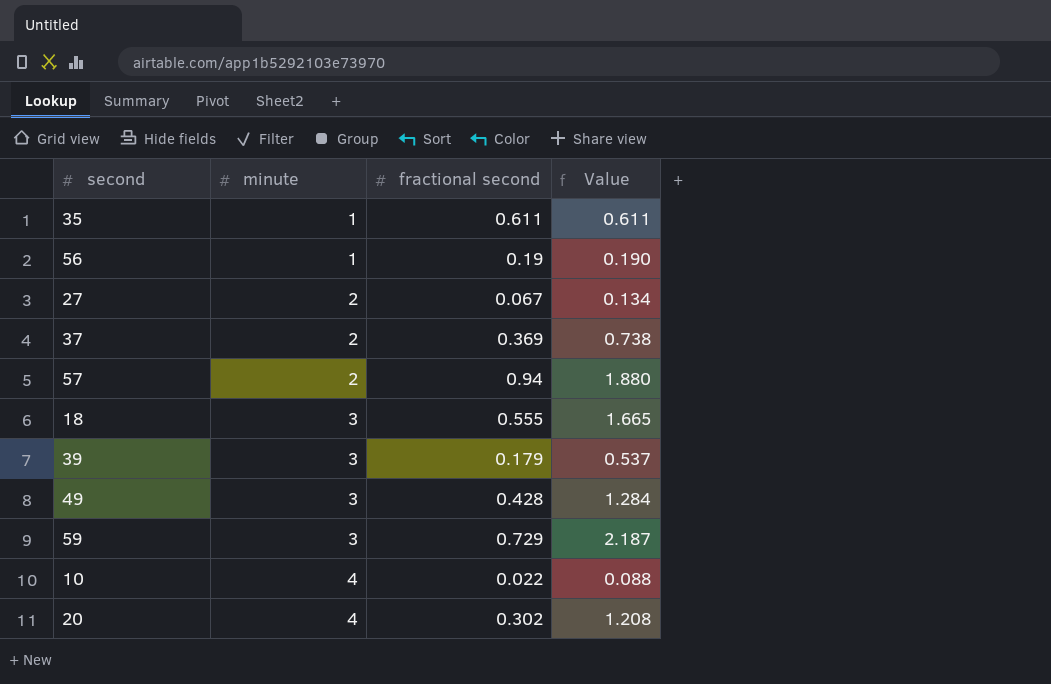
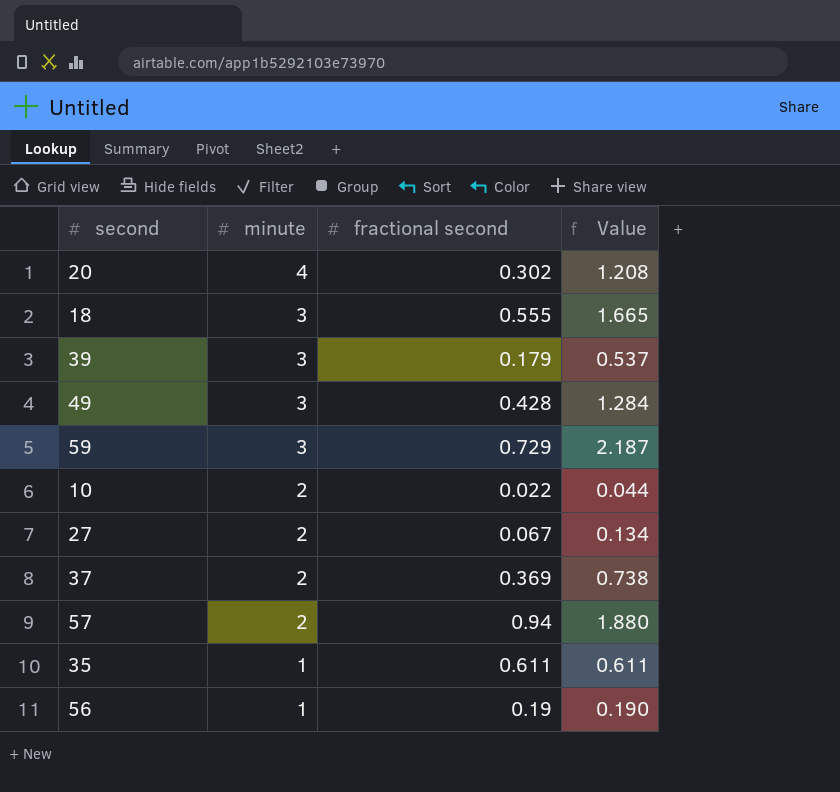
row order: minute ascending -> minute descending
10 | minute: 4 -> 2
10 | Value: 0.088 -> 0.044

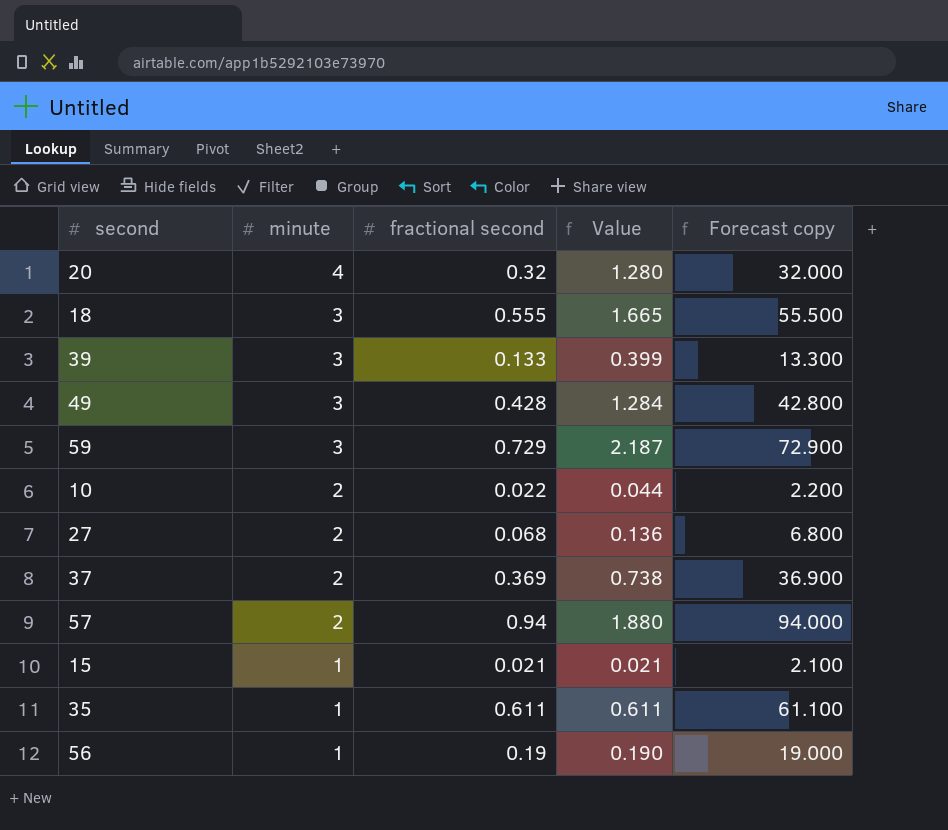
column Forecast copy | formula: none -> [fractional second] * 100
20 | fractional second: 0.302 -> 0.32
20 | Value: 1.208 -> 1.280
39 | fractional second: 0.179 -> 0.133
39 | Value: 0.537 -> 0.399
27 | fractional second: 0.067 -> 0.068
27 | Value: 0.134 -> 0.136
row 15: none -> 1 | 0.021 | 0.021 | 2.100

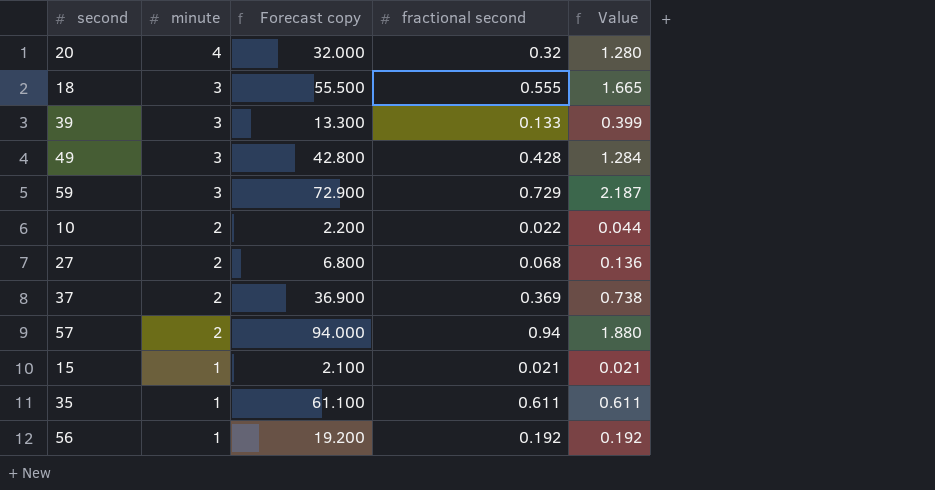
column Forecast copy | position: 5 -> 3
56 | Forecast copy: 19.000 -> 19.200
56 | fractional second: 0.19 -> 0.192
56 | Value: 0.190 -> 0.192

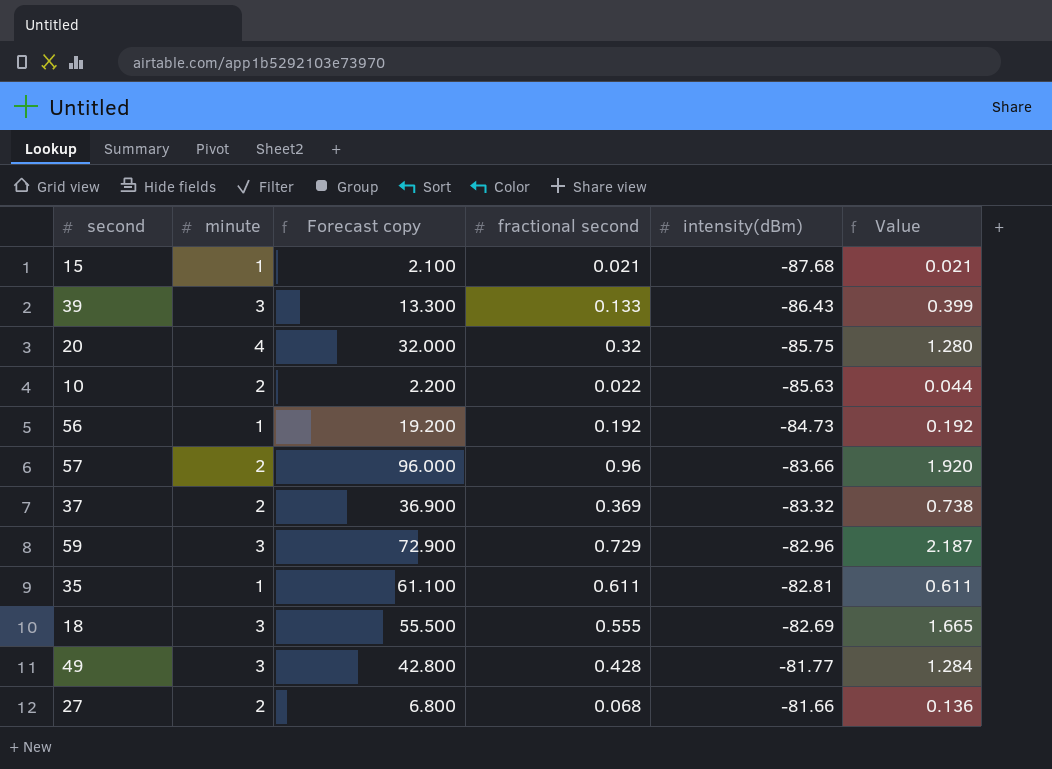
row order: minute descending -> intensity(dBm) ascending
column intensity(dBm) | position: none -> 5
57 | Forecast copy: 94.000 -> 96.000
57 | fractional second: 0.94 -> 0.96
57 | Value: 1.880 -> 1.920

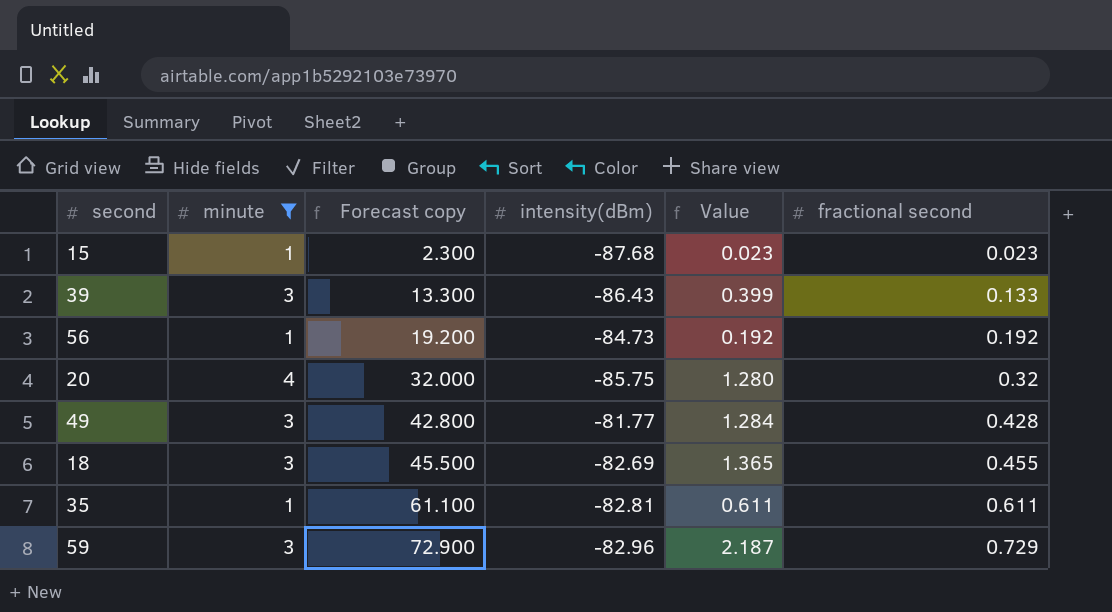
filter: none -> minute != 2
row order: intensity(dBm) ascending -> Forecast copy ascending
column fractional second | position: 4 -> 6
15 | Forecast copy: 2.100 -> 2.300
15 | Value: 0.021 -> 0.023
15 | fractional second: 0.021 -> 0.023
18 | Forecast copy: 55.500 -> 45.500
18 | Value: 1.665 -> 1.365
18 | fractional second: 0.555 -> 0.455

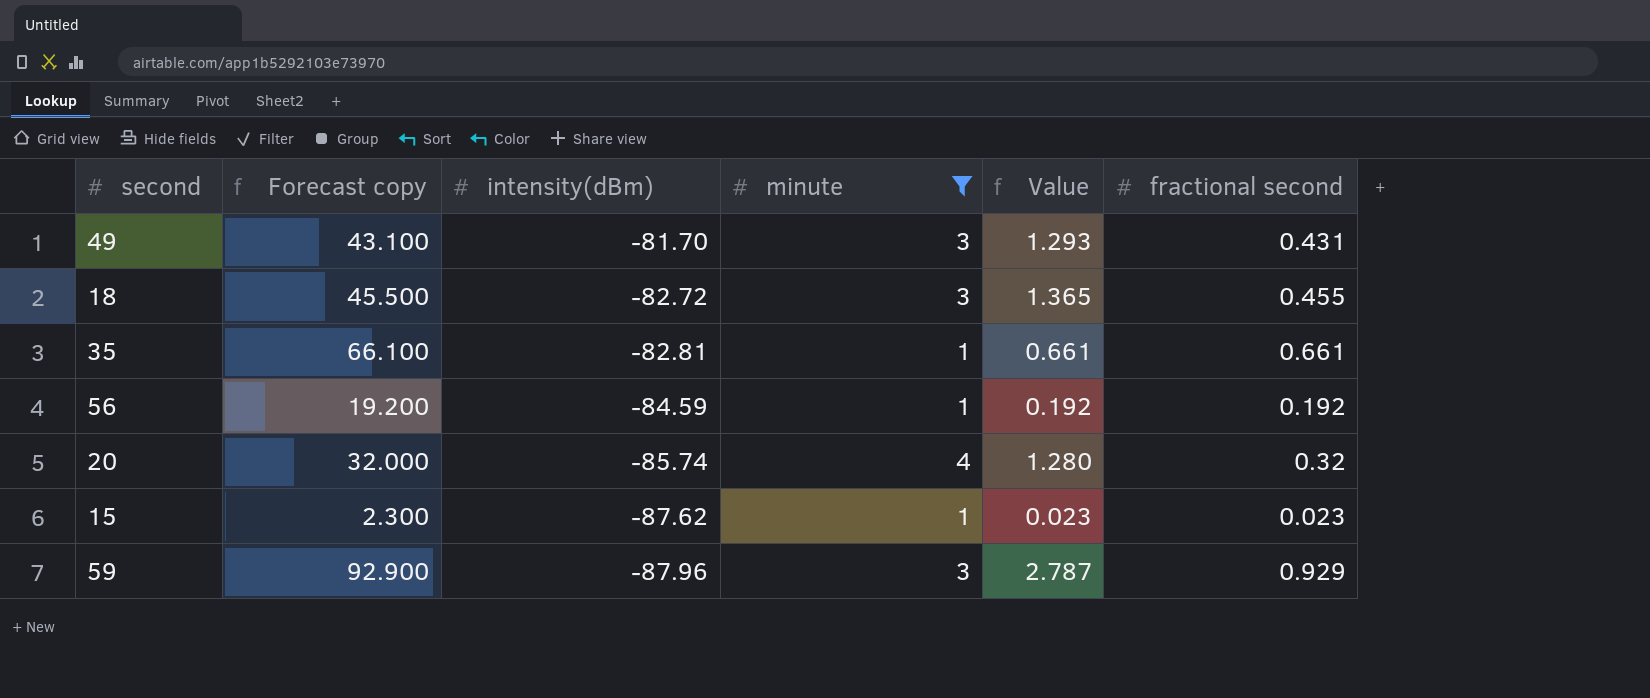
row order: Forecast copy ascending -> intensity(dBm) descending
column minute | position: 2 -> 4
row 39: 3 | 13.300 | -86.43 | 0.399 | 0.133 -> none
49 | Forecast copy: 42.800 -> 43.100
49 | intensity(dBm): -81.77 -> -81.70
49 | Value: 1.284 -> 1.293
49 | fractional second: 0.428 -> 0.431
18 | intensity(dBm): -82.69 -> -82.72
35 | Forecast copy: 61.100 -> 66.100
35 | Value: 0.611 -> 0.661
35 | fractional second: 0.611 -> 0.661
56 | intensity(dBm): -84.73 -> -84.59
20 | intensity(dBm): -85.75 -> -85.74
15 | intensity(dBm): -87.68 -> -87.62
59 | Forecast copy: 72.900 -> 92.900
59 | intensity(dBm): -82.96 -> -87.96
59 | Value: 2.187 -> 2.787
59 | fractional second: 0.729 -> 0.929

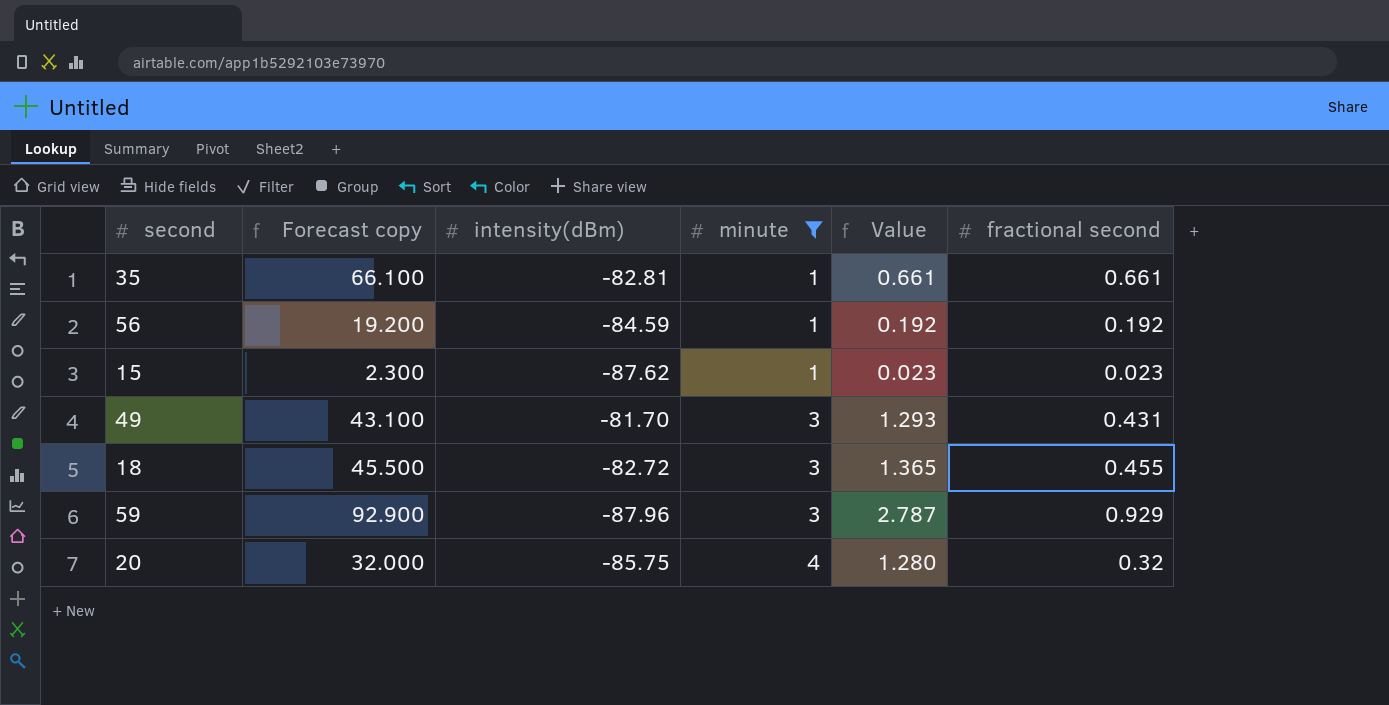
row order: intensity(dBm) descending -> minute ascending
20 | intensity(dBm): -85.74 -> -85.75

